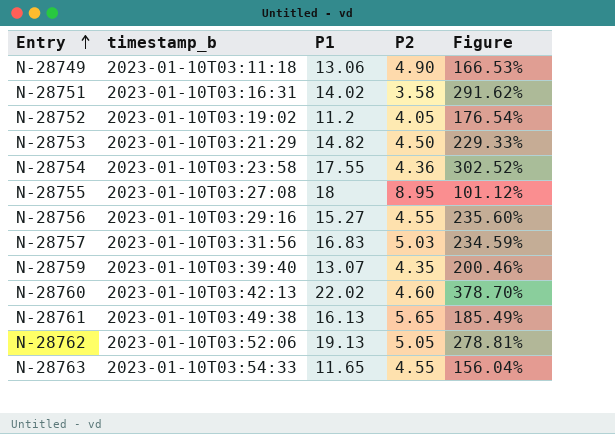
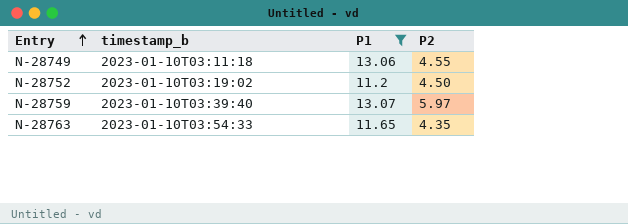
filter: none -> P1 <= 13.07
column Figure | formula: ([P1] - [P2]) / [P2] -> none
N-28749 | P2: 4.90 -> 4.55
N-28752 | P2: 4.05 -> 4.50
N-28759 | P2: 4.35 -> 5.97
N-28763 | P2: 4.55 -> 4.35

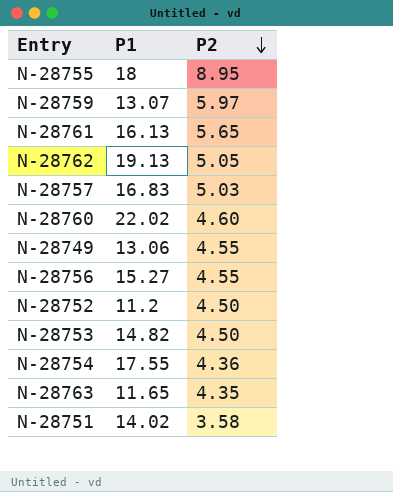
filter: P1 <= 13.07 -> none
row order: Entry ascending -> P2 descending
column timestamp_b | position: 2 -> none

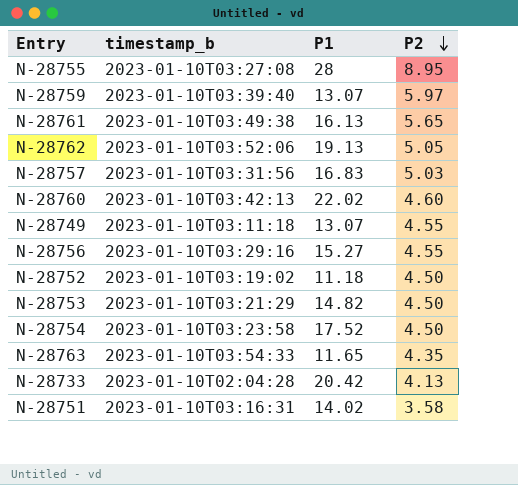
column timestamp_b | position: none -> 2
N-28755 | P1: 18 -> 28
N-28749 | P1: 13.06 -> 13.07
N-28752 | P1: 11.2 -> 11.18
N-28754 | P1: 17.55 -> 17.52
N-28754 | P2: 4.36 -> 4.50
row N-28733: none -> 2023-01-10T02:04:28 | 20.42 | 4.13

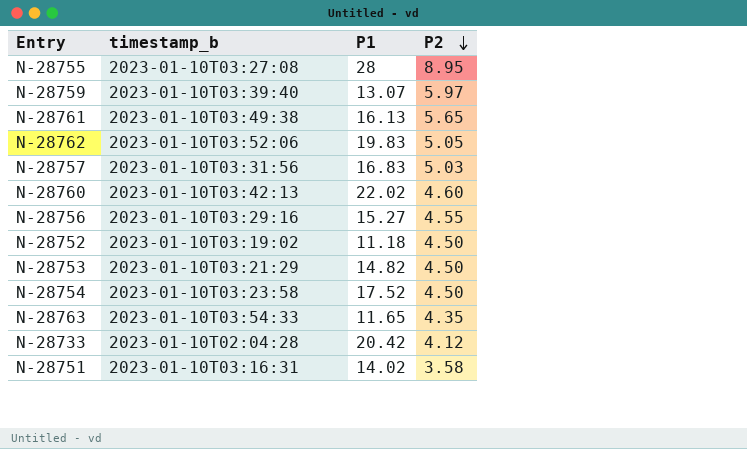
row N-28749: 2023-01-10T03:11:18 | 13.07 | 4.55 -> none
N-28762 | P1: 19.13 -> 19.83
N-28733 | P2: 4.13 -> 4.12

